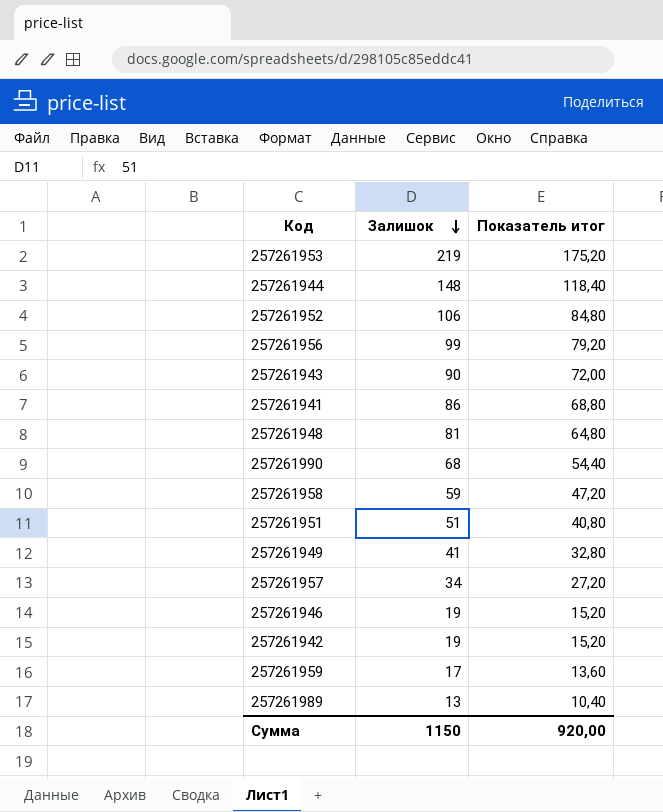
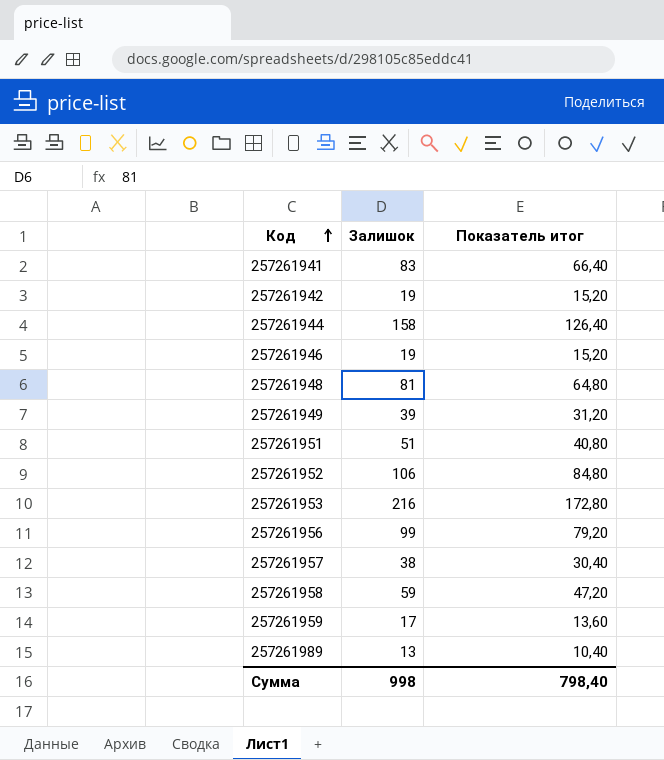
row order: Залишок descending -> Код ascending
row 257261943: 90 | 72,00 -> none
row 257261990: 68 | 54,40 -> none
257261941 | Залишок: 86 -> 83
257261941 | Показатель итог: 68,80 -> 66,40
257261944 | Залишок: 148 -> 158
257261944 | Показатель итог: 118,40 -> 126,40
257261949 | Залишок: 41 -> 39
257261949 | Показатель итог: 32,80 -> 31,20
257261953 | Залишок: 219 -> 216
257261953 | Показатель итог: 175,20 -> 172,80
257261957 | Залишок: 34 -> 38
257261957 | Показатель итог: 27,20 -> 30,40
Сумма | Залишок: 1150 -> 998
Сумма | Показатель итог: 920,00 -> 798,40

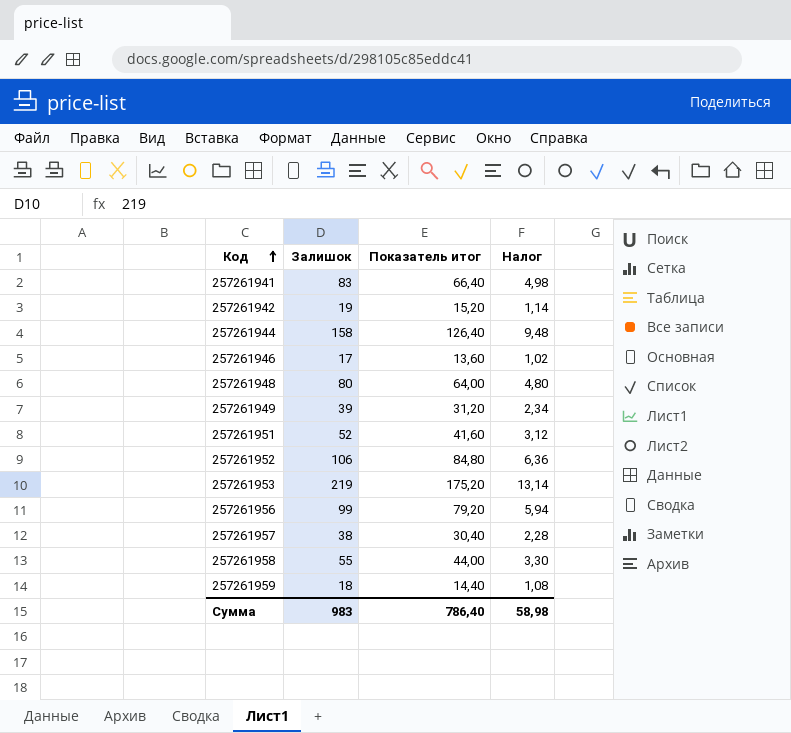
column Налог | formula: none -> [Залишок] * 0,06
row 257261989: 13 | 10,40 -> none
257261946 | Залишок: 19 -> 17
257261946 | Показатель итог: 15,20 -> 13,60
257261948 | Залишок: 81 -> 80
257261948 | Показатель итог: 64,80 -> 64,00
257261951 | Залишок: 51 -> 52
257261951 | Показатель итог: 40,80 -> 41,60
257261953 | Залишок: 216 -> 219
257261953 | Показатель итог: 172,80 -> 175,20
257261958 | Залишок: 59 -> 55
257261958 | Показатель итог: 47,20 -> 44,00
257261959 | Залишок: 17 -> 18
257261959 | Показатель итог: 13,60 -> 14,40
Сумма | Залишок: 998 -> 983
Сумма | Показатель итог: 798,40 -> 786,40

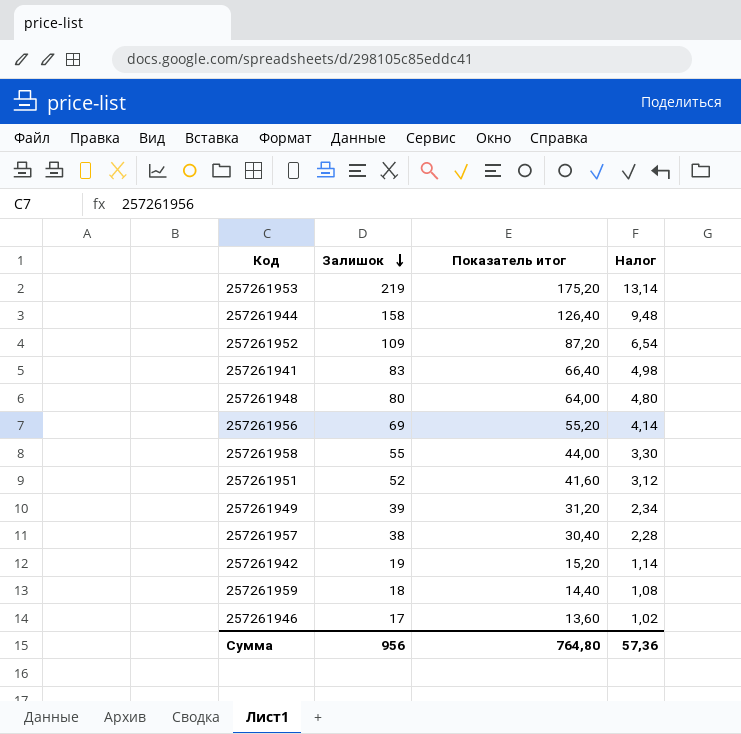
row order: Код ascending -> Залишок descending
257261952 | Залишок: 106 -> 109
257261952 | Показатель итог: 84,80 -> 87,20
257261952 | Налог: 6,36 -> 6,54
257261956 | Залишок: 99 -> 69
257261956 | Показатель итог: 79,20 -> 55,20
257261956 | Налог: 5,94 -> 4,14
Сумма | Залишок: 983 -> 956
Сумма | Показатель итог: 786,40 -> 764,80
Сумма | Налог: 58,98 -> 57,36

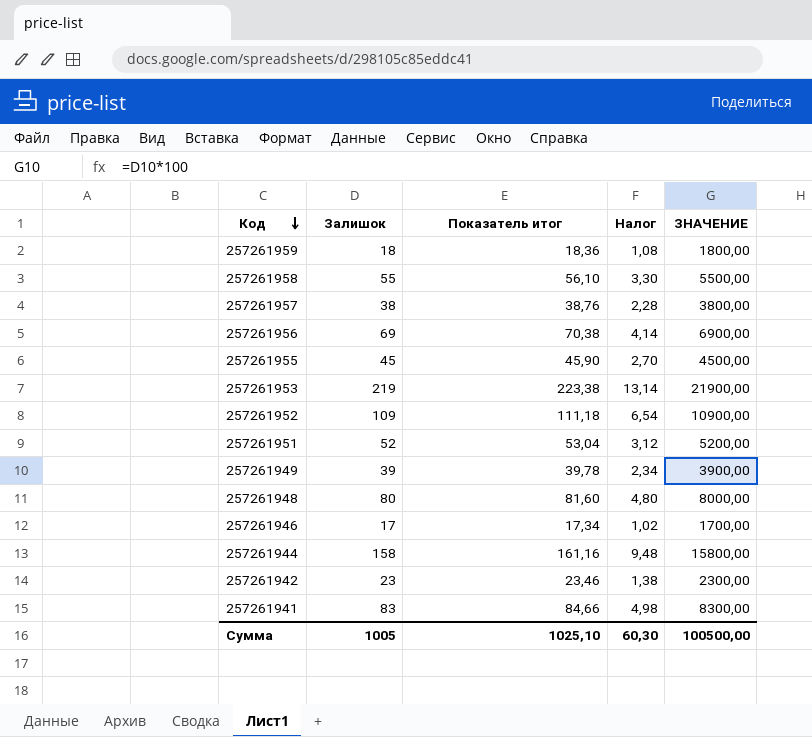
row order: Залишок descending -> Код descending
column Показатель итог | formula: [Залишок] * 0,8 -> [Залишок] * 1,02
column ЗНАЧЕНИЕ | formula: none -> [Залишок] * 100
row 257261955: none -> 45 | 45,90 | 2,70 | 4500,00
257261942 | Залишок: 19 -> 23
257261942 | Налог: 1,14 -> 1,38
Сумма | Залишок: 956 -> 1005
Сумма | Показатель итог: 764,80 -> 1025,10
Сумма | Налог: 57,36 -> 60,30

